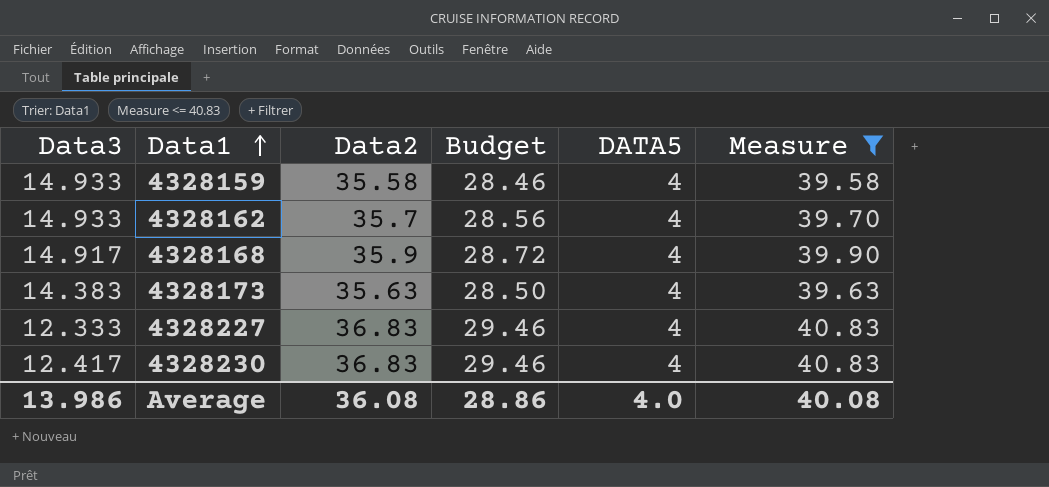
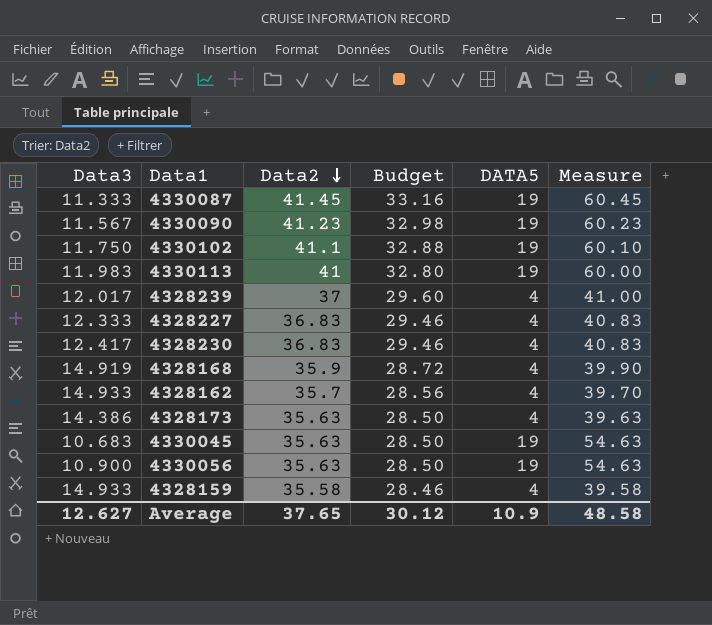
filter: Measure <= 40.83 -> none
row order: Data1 ascending -> Data2 descending
4328168 | Data3: 14.917 -> 14.919
4328173 | Data3: 14.383 -> 14.386
Average | Data3: 13.986 -> 12.627
Average | Data2: 36.08 -> 37.65
Average | Budget: 28.86 -> 30.12
Average | DATA5: 4.0 -> 10.9
Average | Measure: 40.08 -> 48.58

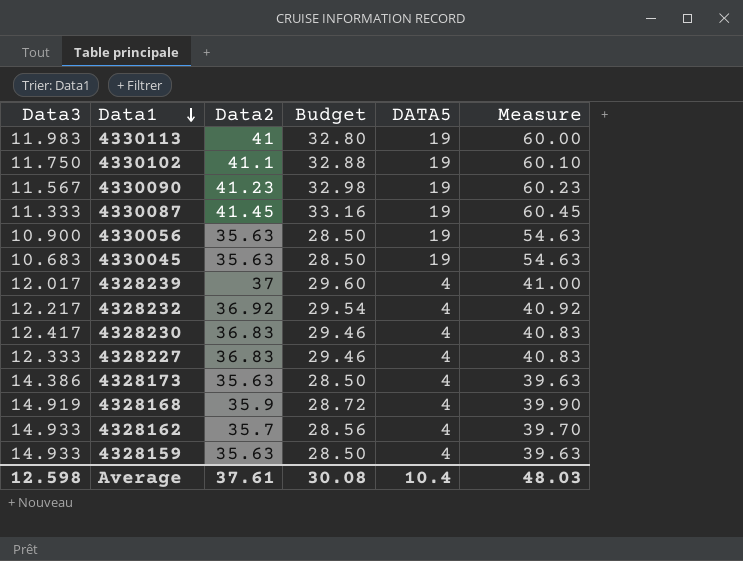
row order: Data2 descending -> Data1 descending
row 4328232: none -> 12.217 | 36.92 | 29.54 | 4 | 40.92
4328159 | Data2: 35.58 -> 35.63
4328159 | Budget: 28.46 -> 28.50
4328159 | Measure: 39.58 -> 39.63
Average | Data3: 12.627 -> 12.598
Average | Data2: 37.65 -> 37.61
Average | Budget: 30.12 -> 30.08
Average | DATA5: 10.9 -> 10.4
Average | Measure: 48.58 -> 48.03

